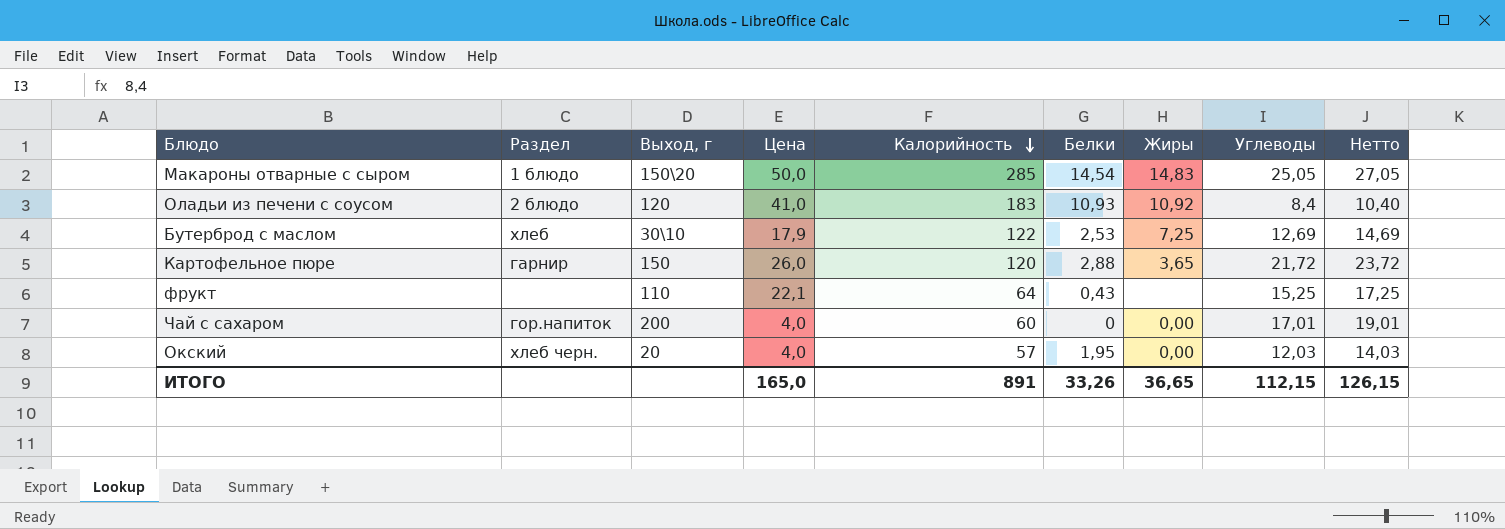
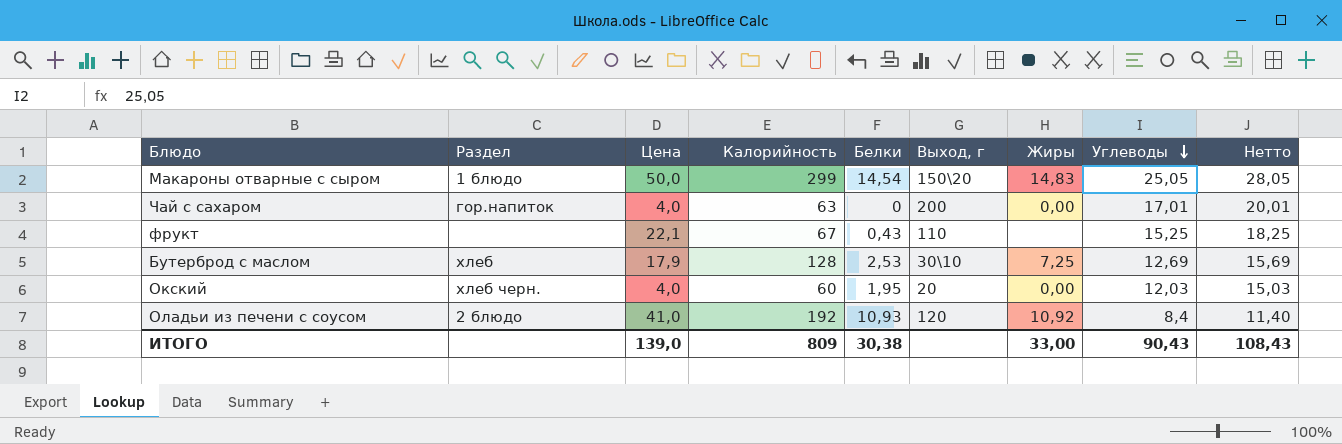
row order: Калорийность descending -> Углеводы descending
column Выход, г | position: 3 -> 6
column Нетто | formula: [Углеводы] + 2 -> [Углеводы] + 3
row Картофельное пюре: гарнир | 150 | 26,0 | 120 | 2,88 | 3,65 | 21,72 | 23,72 -> none
Макароны отварные с сыром | Калорийность: 285 -> 299
Чай с сахаром | Калорийность: 60 -> 63
фрукт | Калорийность: 64 -> 67
Бутерброд с маслом | Калорийность: 122 -> 128
Окский | Калорийность: 57 -> 60
Оладьи из печени с соусом | Калорийность: 183 -> 192
ИТОГО | Цена: 165,0 -> 139,0
ИТОГО | Калорийность: 891 -> 809
ИТОГО | Белки: 33,26 -> 30,38
ИТОГО | Жиры: 36,65 -> 33,00
ИТОГО | Углеводы: 112,15 -> 90,43
ИТОГО | Нетто: 126,15 -> 108,43

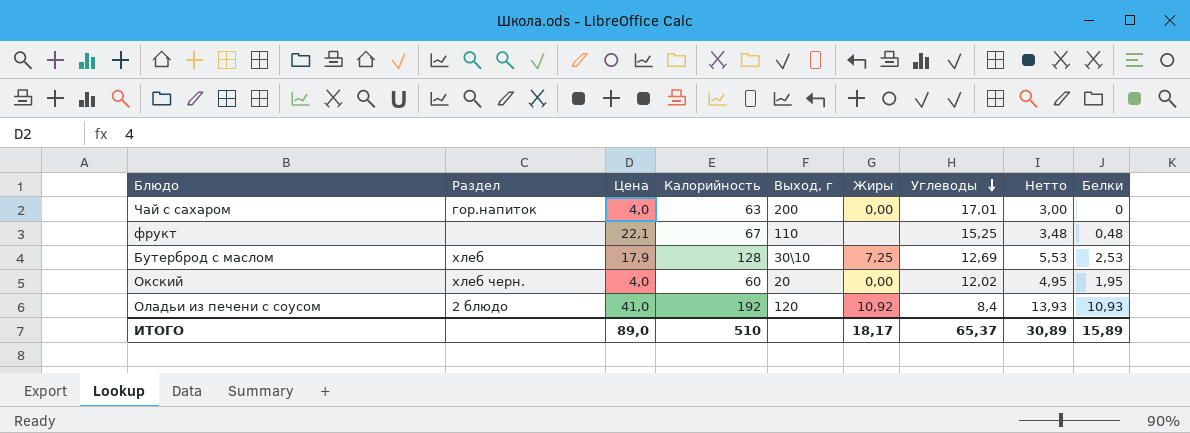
column Нетто | formula: [Углеводы] + 3 -> [Белки] + 3
column Белки | position: 5 -> 9
row Макароны отварные с сыром: 1 блюдо | 50,0 | 299 | 14,54 | 150\20 | 14,83 | 25,05 | 28,05 -> none
фрукт | Белки: 0,43 -> 0,48
Окский | Углеводы: 12,03 -> 12,02
ИТОГО | Цена: 139,0 -> 89,0
ИТОГО | Калорийность: 809 -> 510
ИТОГО | Жиры: 33,00 -> 18,17
ИТОГО | Углеводы: 90,43 -> 65,37
ИТОГО | Нетто: 108,43 -> 30,89
ИТОГО | Белки: 30,38 -> 15,89

